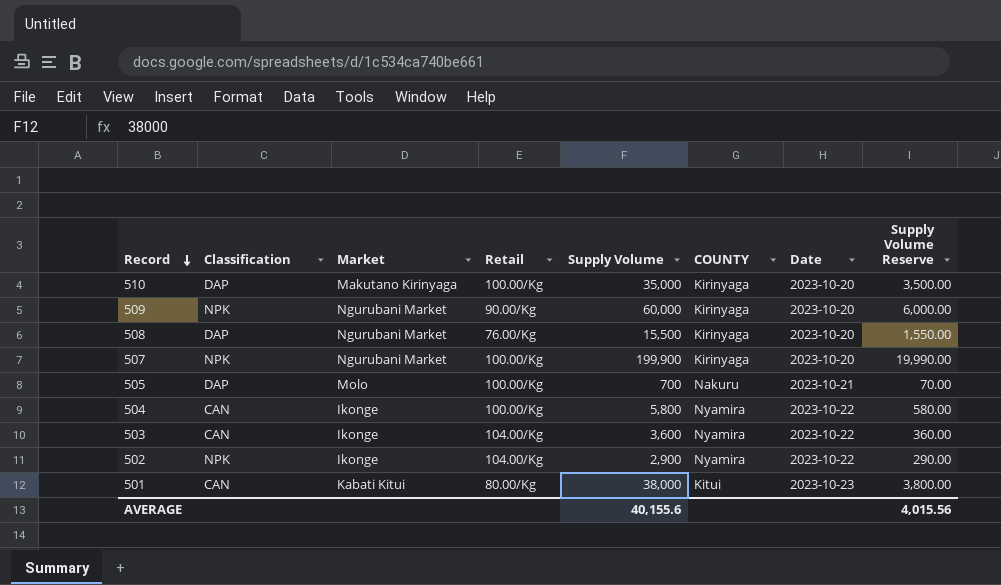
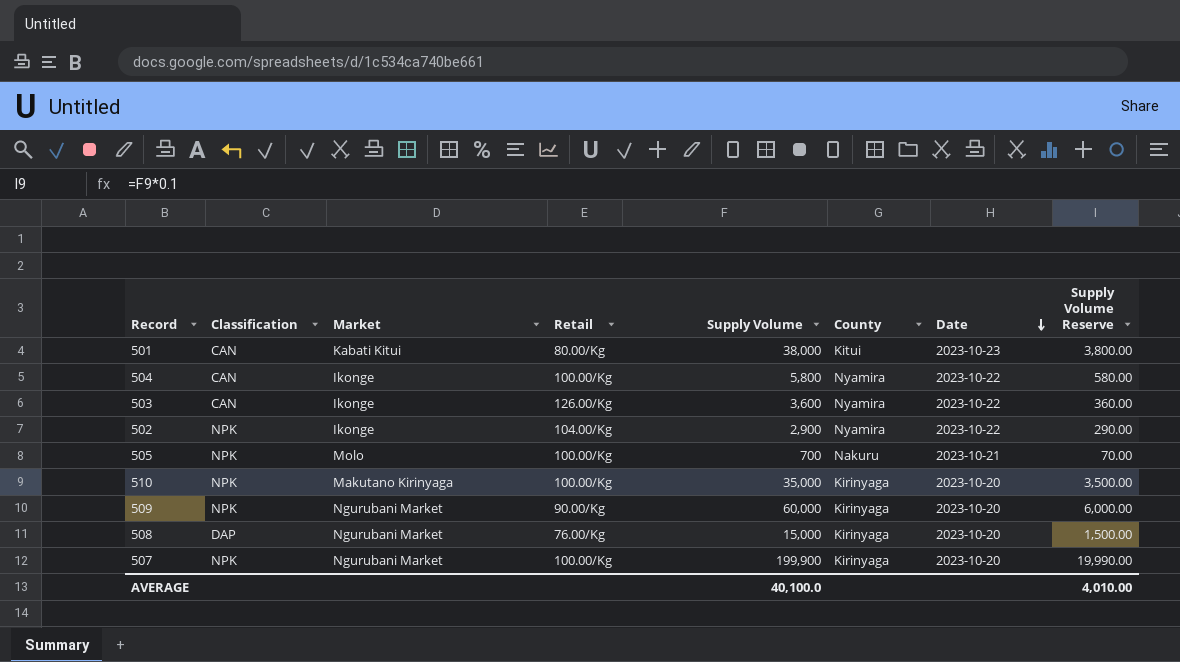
row order: Record descending -> Date descending
column name: COUNTY -> County
503 | Retail: 104.00/Kg -> 126.00/Kg
505 | Classification: DAP -> NPK
510 | Classification: DAP -> NPK
508 | Supply Volume: 15,500 -> 15,000
508 | Supply Volume Reserve: 1,550.00 -> 1,500.00
AVERAGE | Supply Volume: 40,155.6 -> 40,100.0
AVERAGE | Supply Volume Reserve: 4,015.56 -> 4,010.00

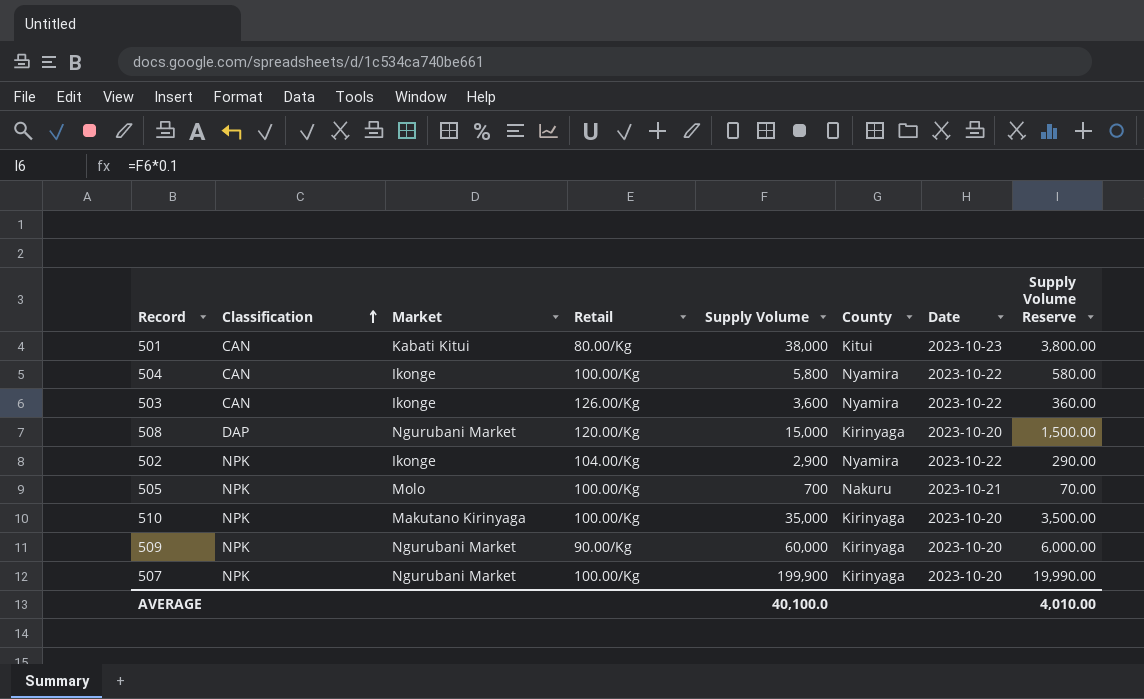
row order: Date descending -> Classification ascending
508 | Retail: 76.00/Kg -> 120.00/Kg

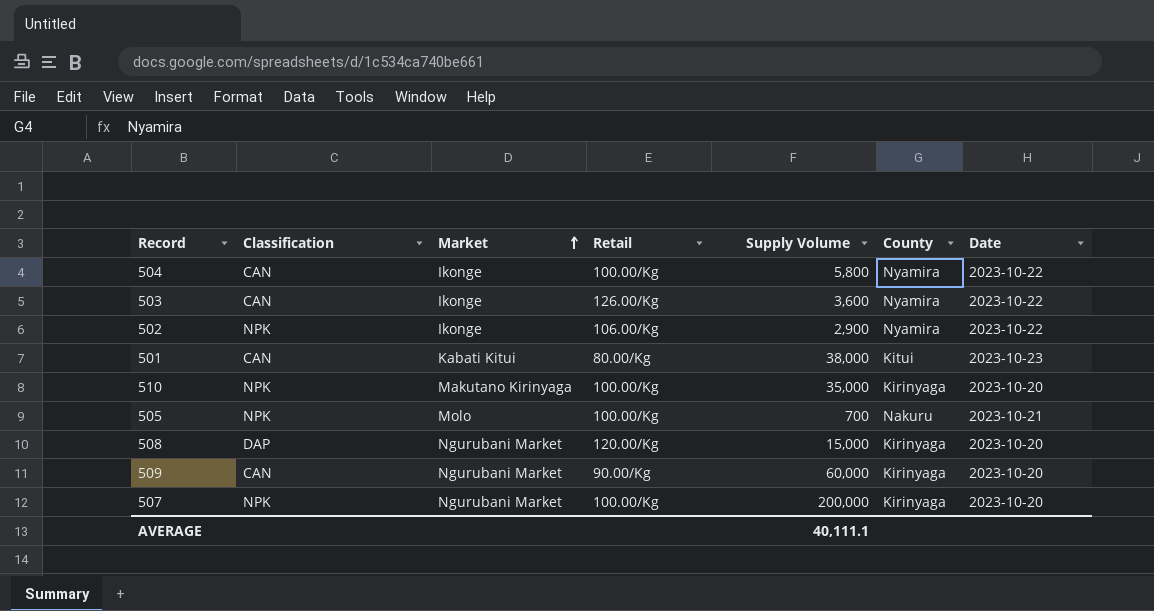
row order: Classification ascending -> Market ascending
column Supply Volume Reserve | formula: [Supply Volume] * 0.1 -> none
502 | Retail: 104.00/Kg -> 106.00/Kg
509 | Classification: NPK -> CAN
507 | Supply Volume: 199,900 -> 200,000
AVERAGE | Supply Volume: 40,100.0 -> 40,111.1

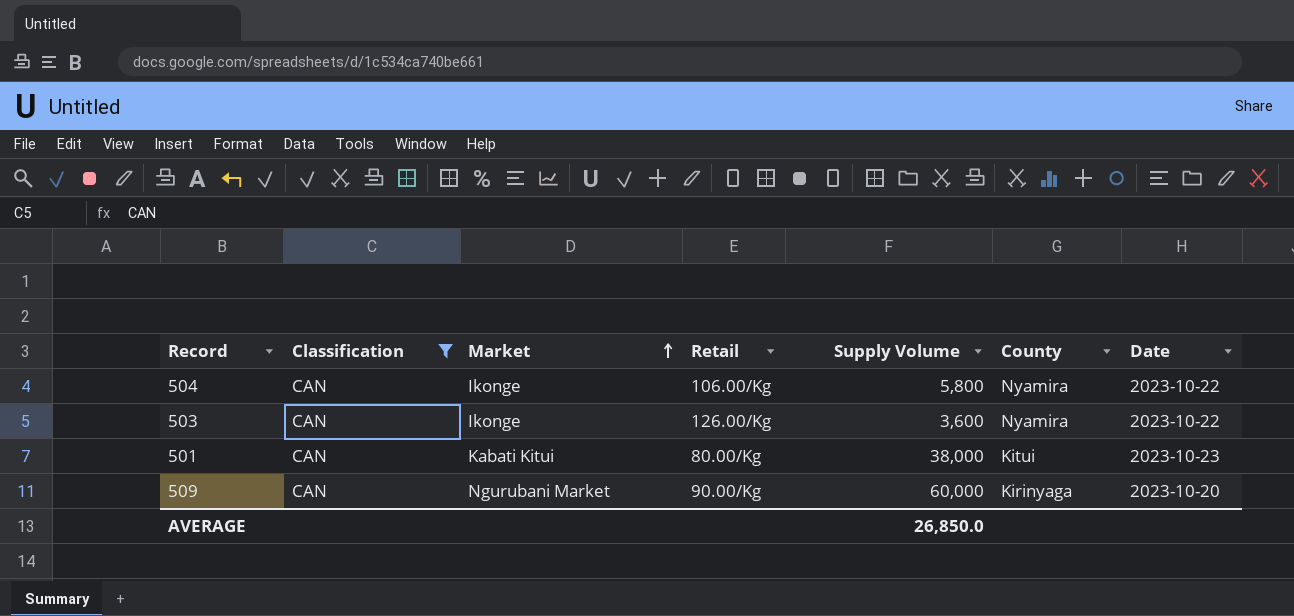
filter: none -> Classification = CAN
504 | Retail: 100.00/Kg -> 106.00/Kg
AVERAGE | Supply Volume: 40,111.1 -> 26,850.0

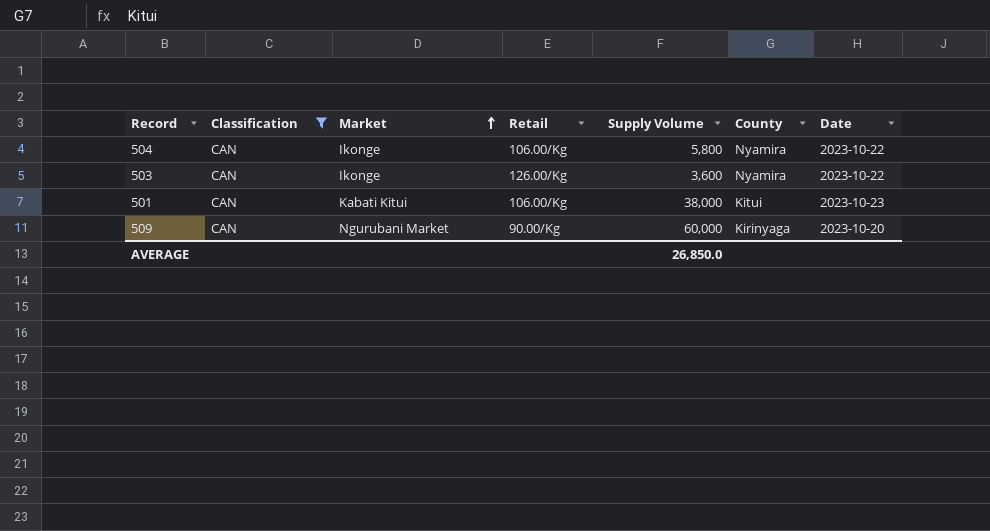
501 | Retail: 80.00/Kg -> 106.00/Kg

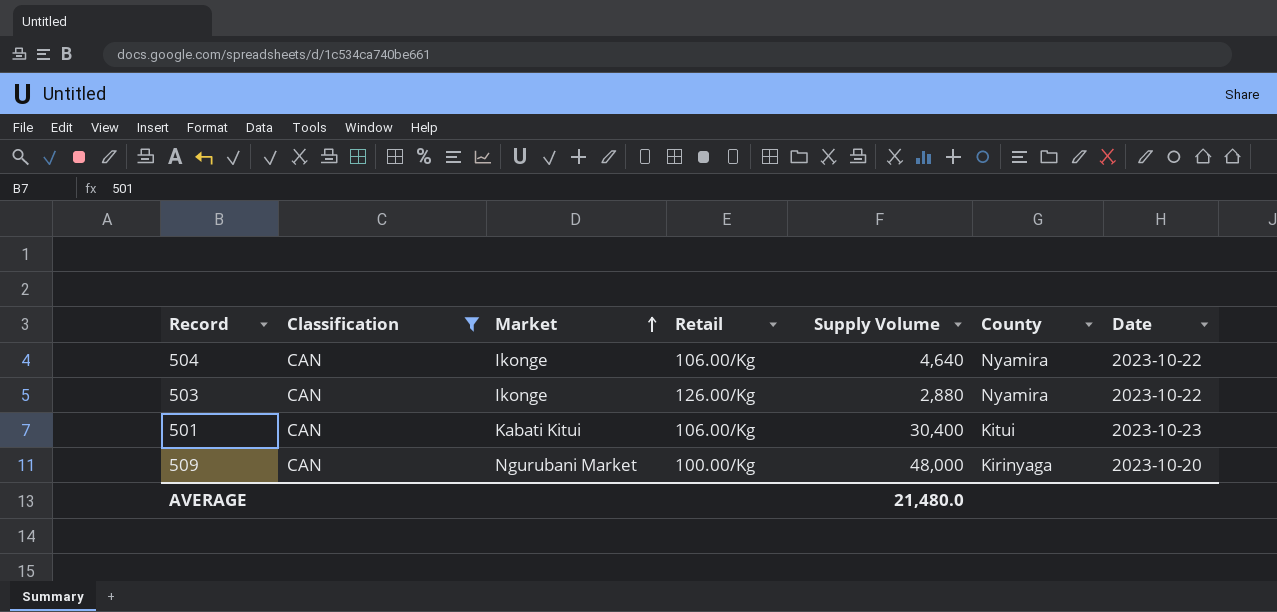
504 | Supply Volume: 5,800 -> 4,640
503 | Supply Volume: 3,600 -> 2,880
501 | Supply Volume: 38,000 -> 30,400
509 | Retail: 90.00/Kg -> 100.00/Kg
509 | Supply Volume: 60,000 -> 48,000
AVERAGE | Supply Volume: 26,850.0 -> 21,480.0

